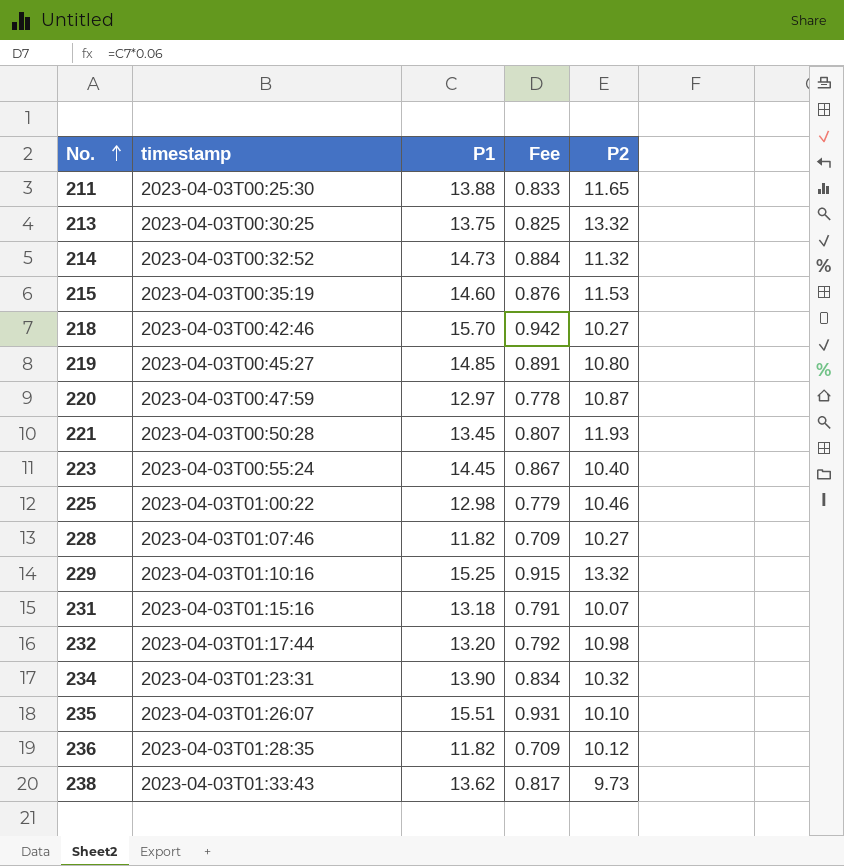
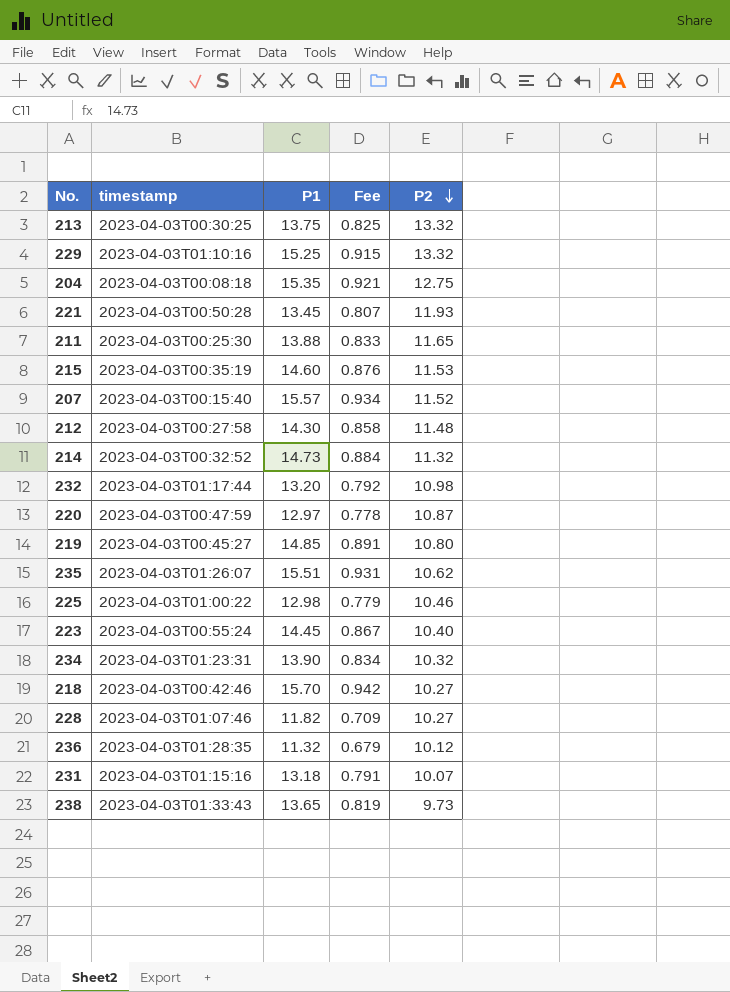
row order: No. ascending -> P2 descending
row 204: none -> 2023-04-03T00:08:18 | 15.35 | 0.921 | 12.75
row 207: none -> 2023-04-03T00:15:40 | 15.57 | 0.934 | 11.52
row 212: none -> 2023-04-03T00:27:58 | 14.30 | 0.858 | 11.48
235 | P2: 10.10 -> 10.62
236 | P1: 11.82 -> 11.32
236 | Fee: 0.709 -> 0.679
238 | P1: 13.62 -> 13.65
238 | Fee: 0.817 -> 0.819

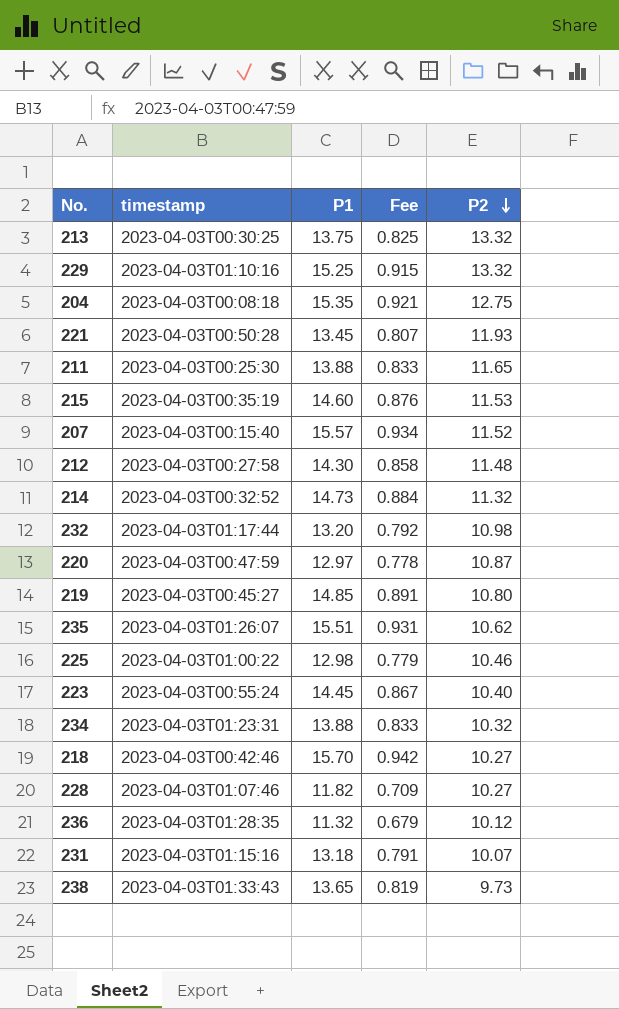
234 | P1: 13.90 -> 13.88
234 | Fee: 0.834 -> 0.833

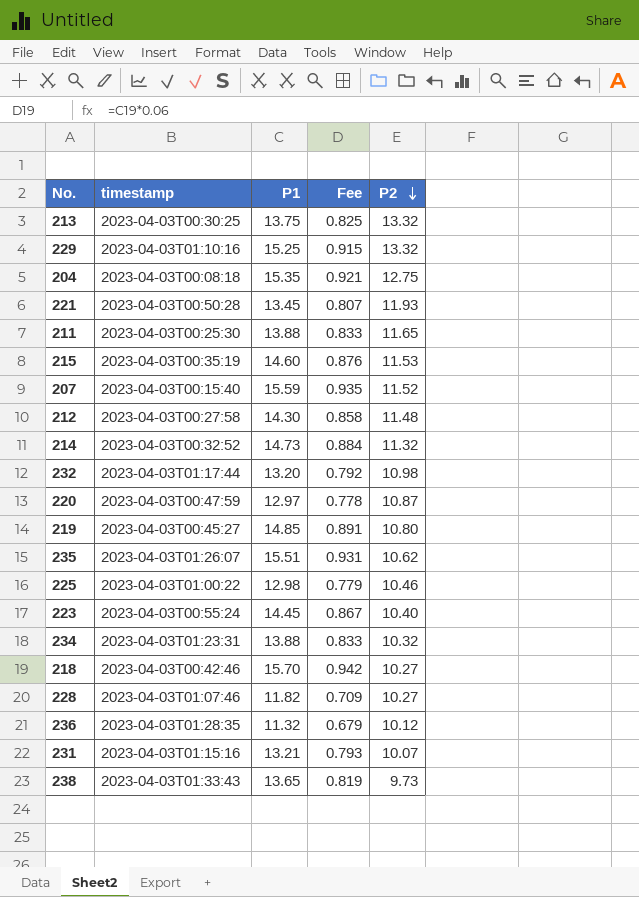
207 | P1: 15.57 -> 15.59
207 | Fee: 0.934 -> 0.935
231 | P1: 13.18 -> 13.21
231 | Fee: 0.791 -> 0.793

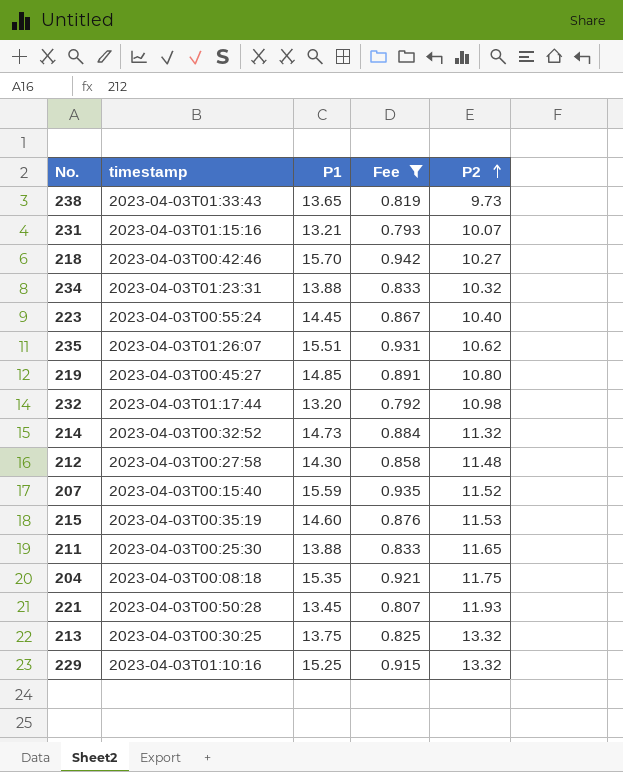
filter: none -> Fee >= 0.792
row order: P2 descending -> P2 ascending
204 | P2: 12.75 -> 11.75

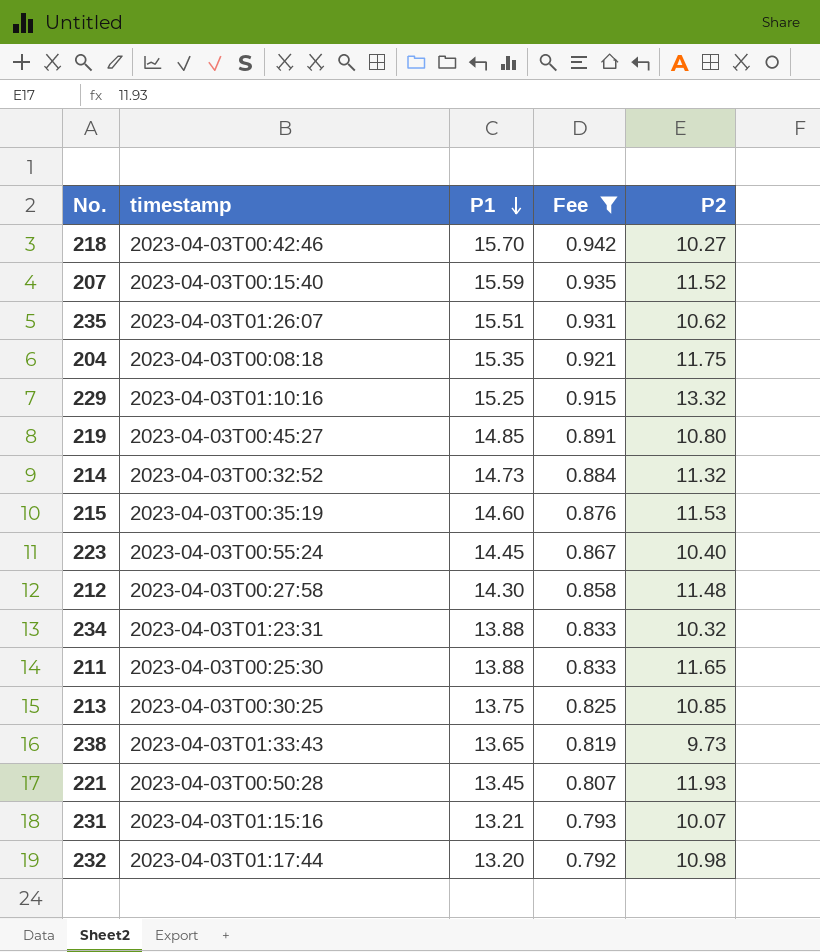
row order: P2 ascending -> P1 descending
213 | P2: 13.32 -> 10.85

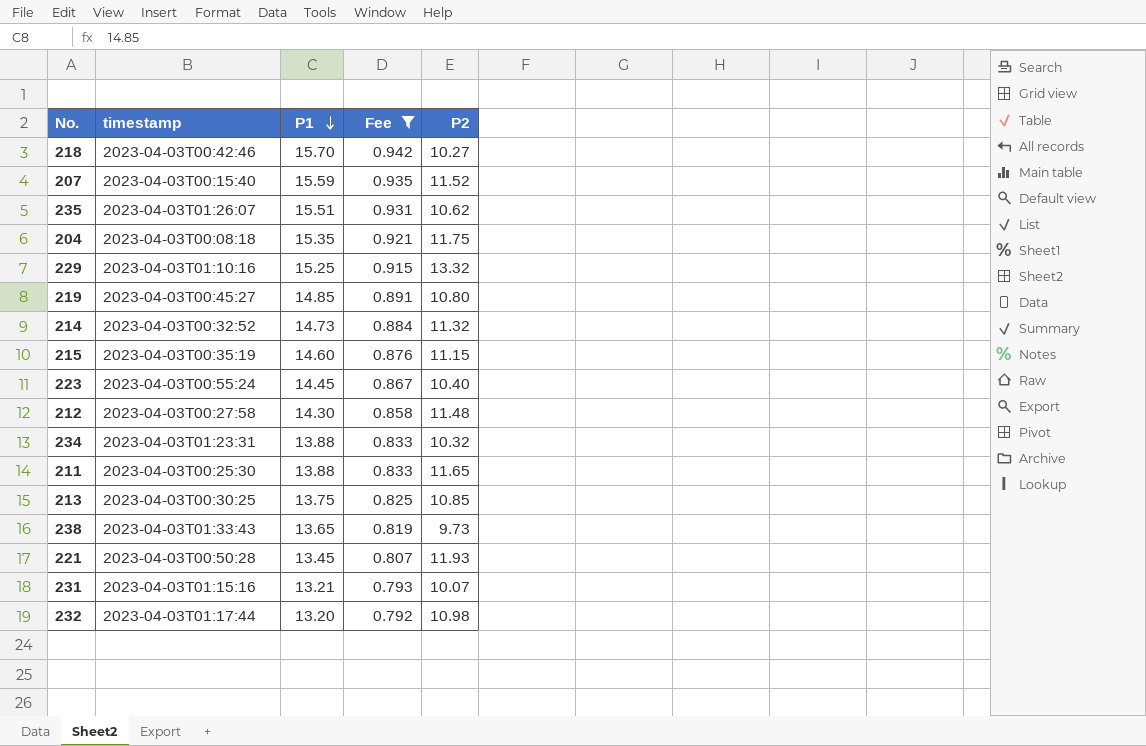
215 | P2: 11.53 -> 11.15

